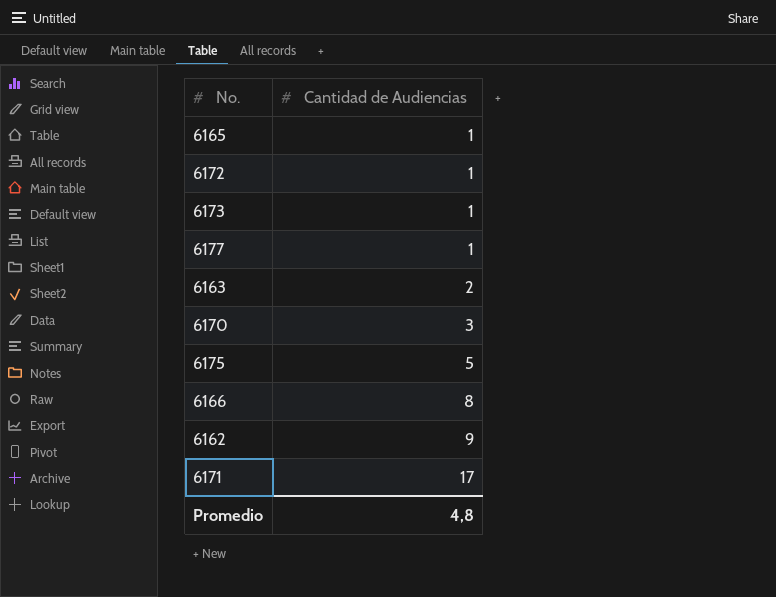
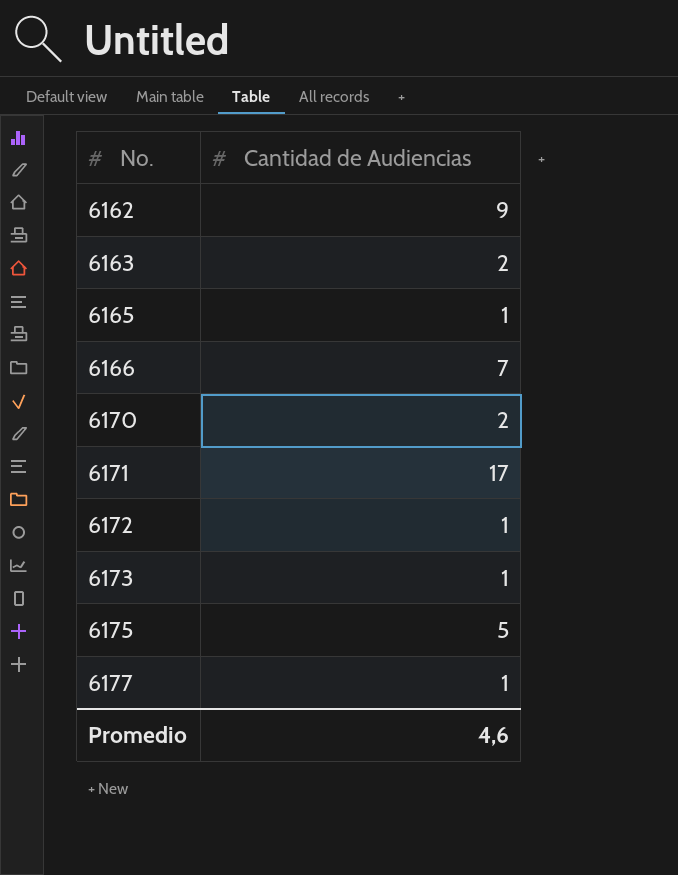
row order: Cantidad de Audiencias ascending -> No. ascending
6166 | Cantidad de Audiencias: 8 -> 7
6170 | Cantidad de Audiencias: 3 -> 2
Promedio | Cantidad de Audiencias: 4,8 -> 4,6

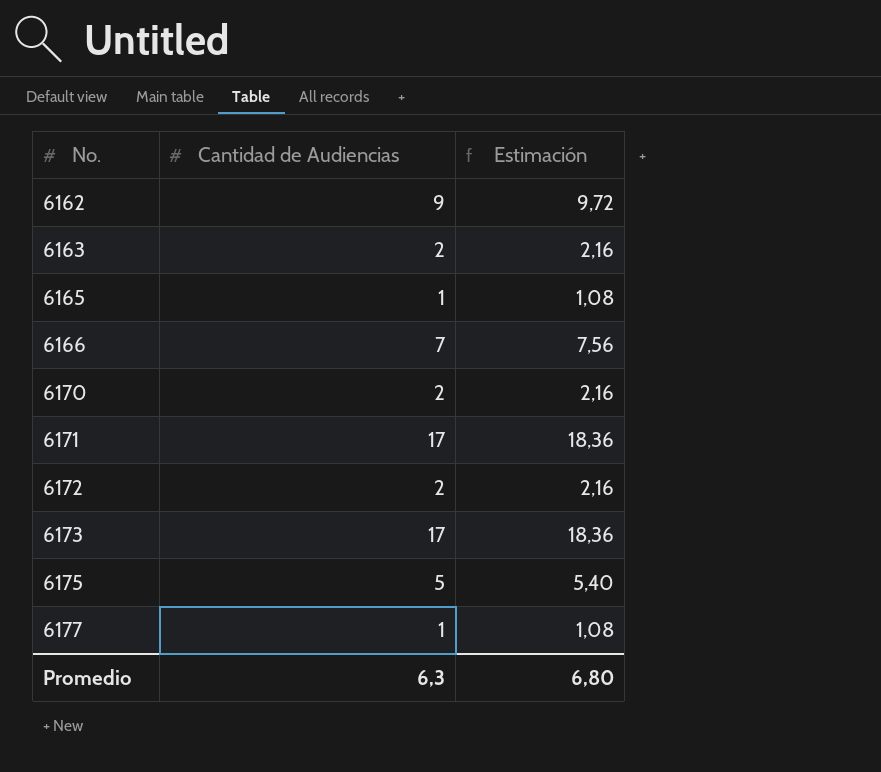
column Estimación | formula: none -> [Cantidad de Audiencias] * 1,08
6172 | Cantidad de Audiencias: 1 -> 2
6173 | Cantidad de Audiencias: 1 -> 17
Promedio | Cantidad de Audiencias: 4,6 -> 6,3

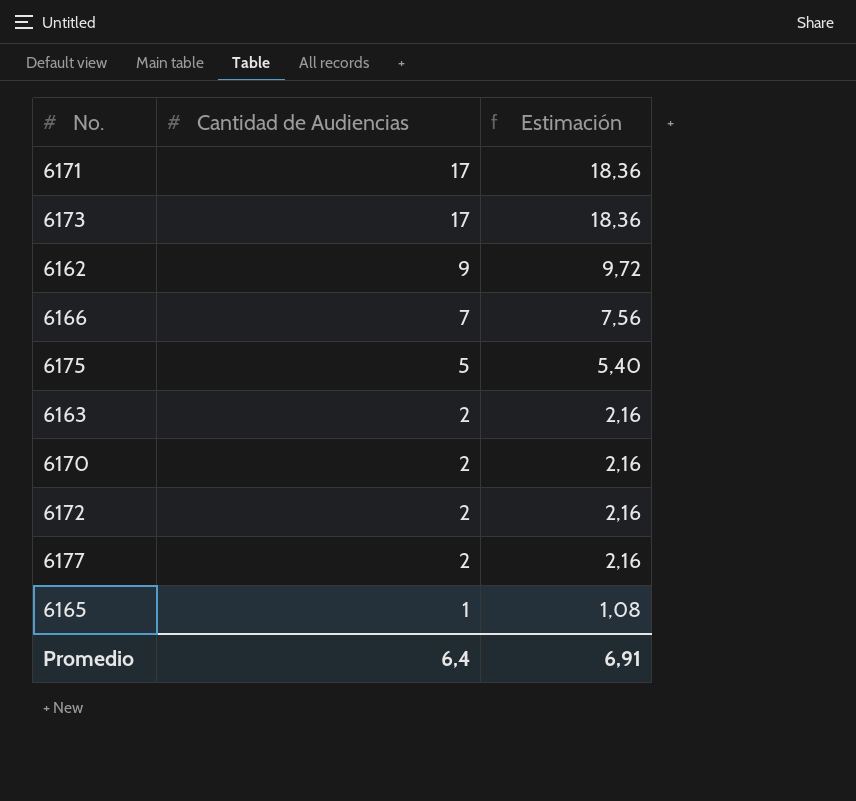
row order: No. ascending -> Cantidad de Audiencias descending
6177 | Cantidad de Audiencias: 1 -> 2
6177 | Estimación: 1,08 -> 2,16
Promedio | Cantidad de Audiencias: 6,3 -> 6,4
Promedio | Estimación: 6,80 -> 6,91

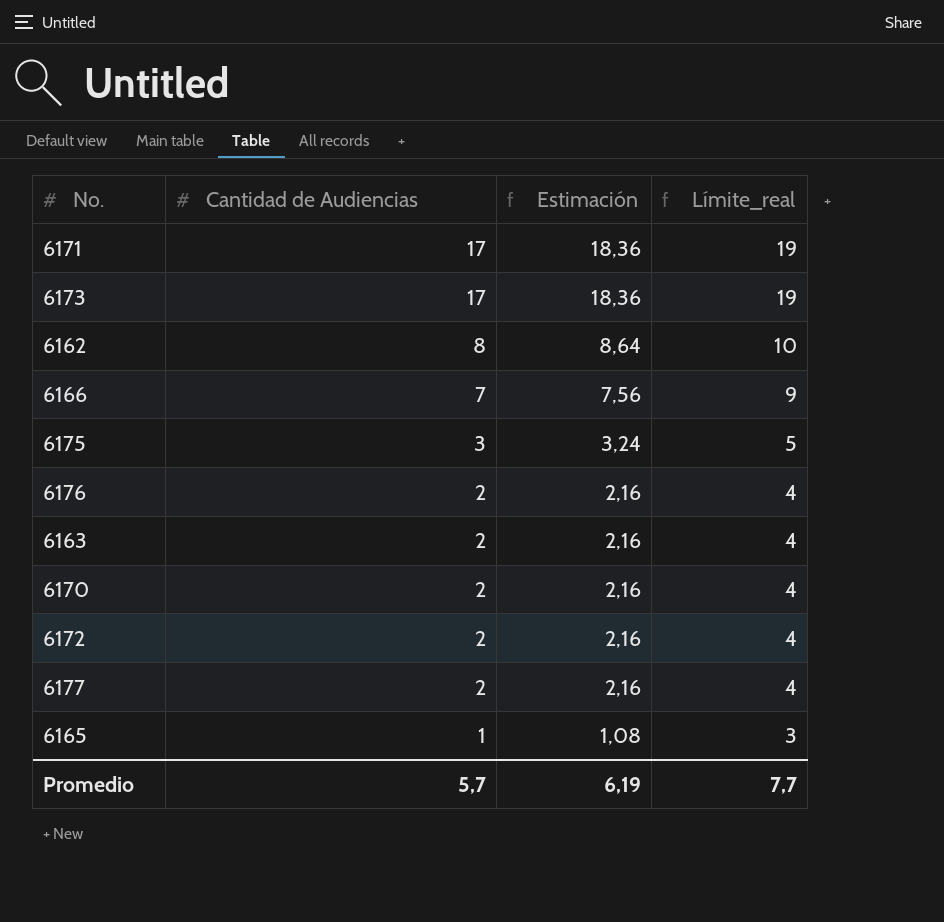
column Límite_real | formula: none -> [Cantidad de Audiencias] + 2
6162 | Cantidad de Audiencias: 9 -> 8
6162 | Estimación: 9,72 -> 8,64
6175 | Cantidad de Audiencias: 5 -> 3
6175 | Estimación: 5,40 -> 3,24
row 6176: none -> 2 | 2,16 | 4
Promedio | Cantidad de Audiencias: 6,4 -> 5,7
Promedio | Estimación: 6,91 -> 6,19

